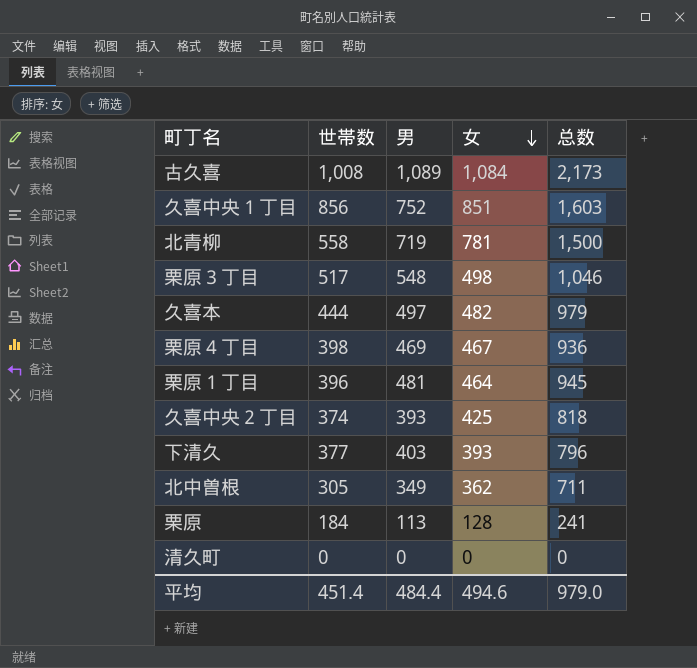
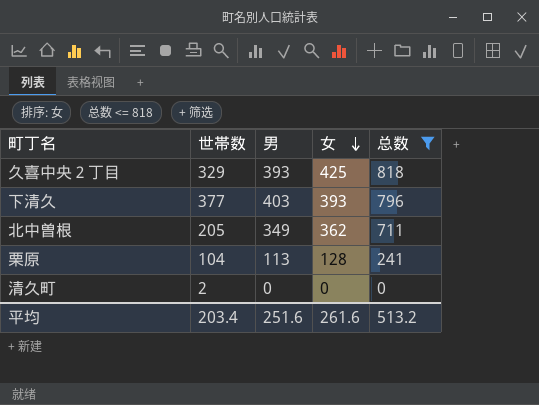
filter: none -> 总数 <= 818
久喜中央２丁目 | 世帯数: 374 -> 329
北中曽根 | 世帯数: 305 -> 205
栗原 | 世帯数: 184 -> 104
清久町 | 世帯数: 0 -> 2
平均 | 世帯数: 451.4 -> 203.4
平均 | 男: 484.4 -> 251.6
平均 | 女: 494.6 -> 261.6
平均 | 总数: 979.0 -> 513.2

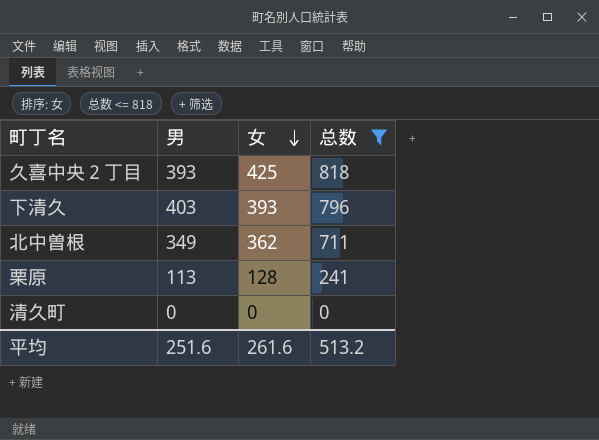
column 世帯数 | position: 2 -> none

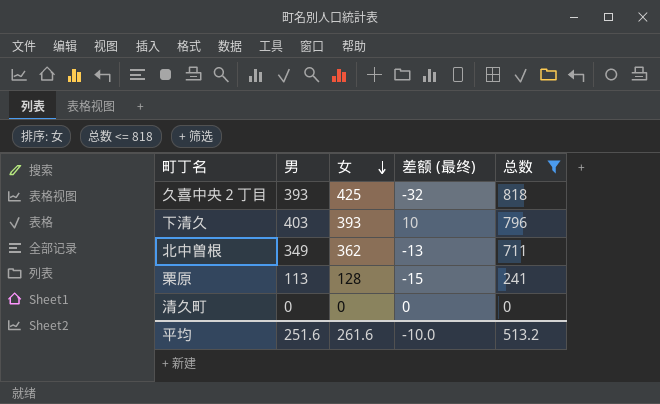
column 差额 (最终) | formula: none -> [男] - [女]

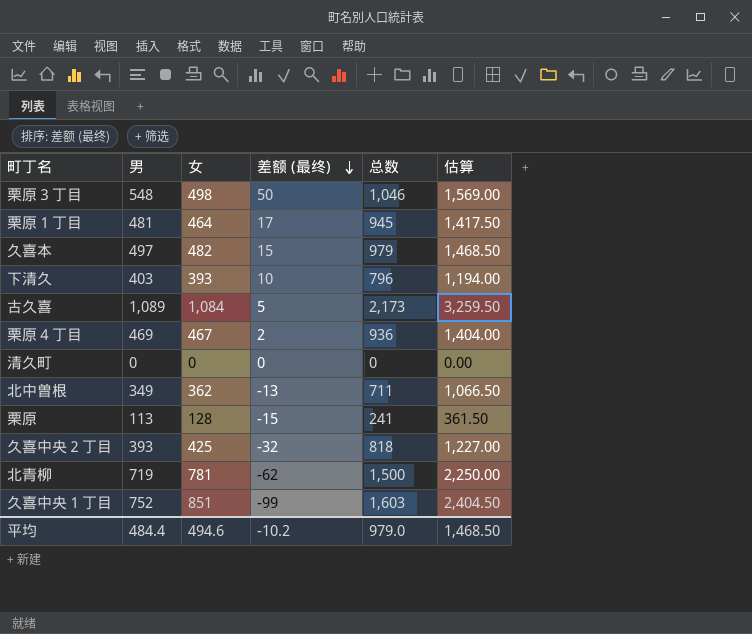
filter: 总数 <= 818 -> none
row order: 女 descending -> 差额 (最终) descending
column 估算 | formula: none -> [总数] * 1.5
平均 | 男: 251.6 -> 484.4
平均 | 女: 261.6 -> 494.6
平均 | 差额 (最终): -10.0 -> -10.2
平均 | 总数: 513.2 -> 979.0

